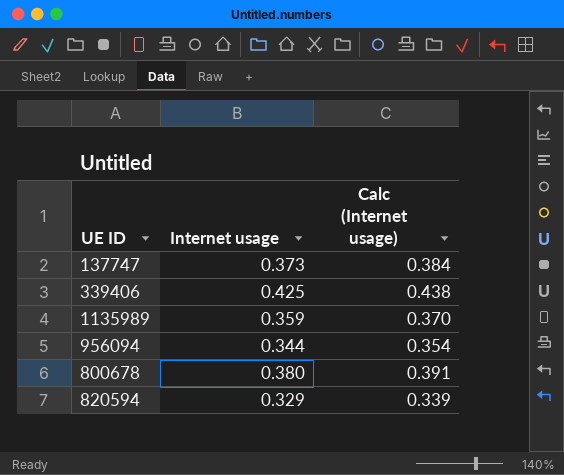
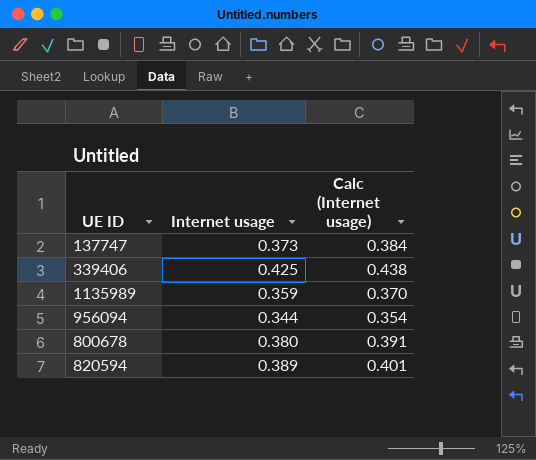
820594 | Internet usage: 0.329 -> 0.389
820594 | Calc (Internet usage): 0.339 -> 0.401

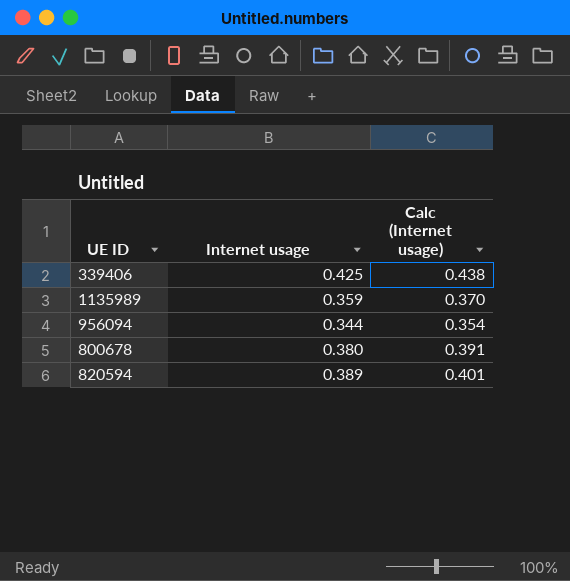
row 137747: 0.373 | 0.384 -> none

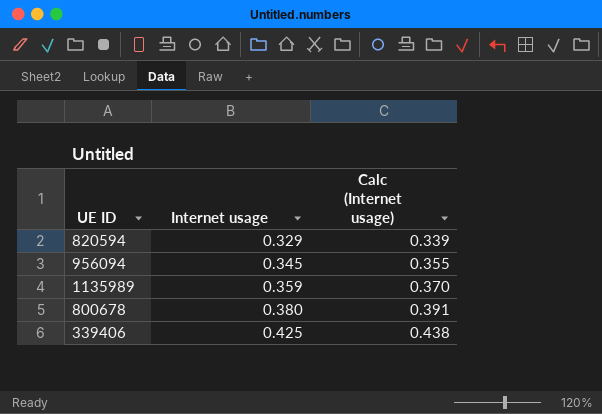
row order: none -> Internet usage ascending
820594 | Internet usage: 0.389 -> 0.329
820594 | Calc (Internet usage): 0.401 -> 0.339
956094 | Internet usage: 0.344 -> 0.345
956094 | Calc (Internet usage): 0.354 -> 0.355

